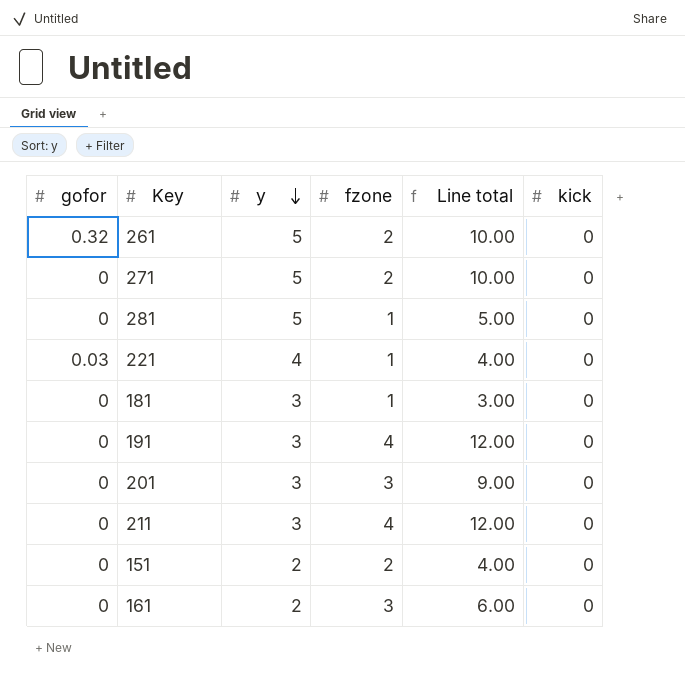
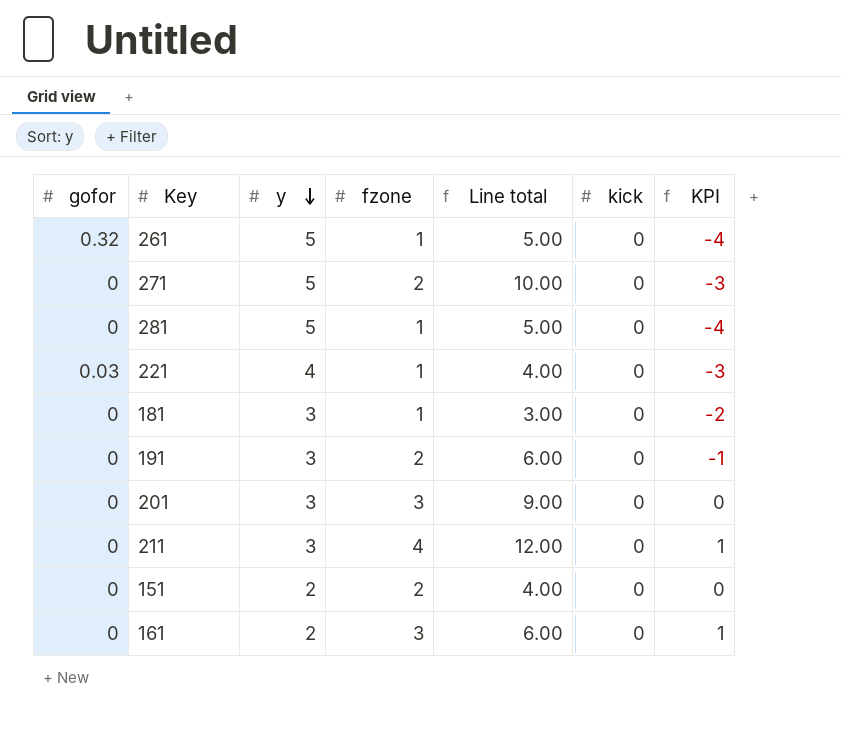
column KPI | formula: none -> [fzone] - [y]
261 | fzone: 2 -> 1
261 | Line total: 10.00 -> 5.00
191 | fzone: 4 -> 2
191 | Line total: 12.00 -> 6.00

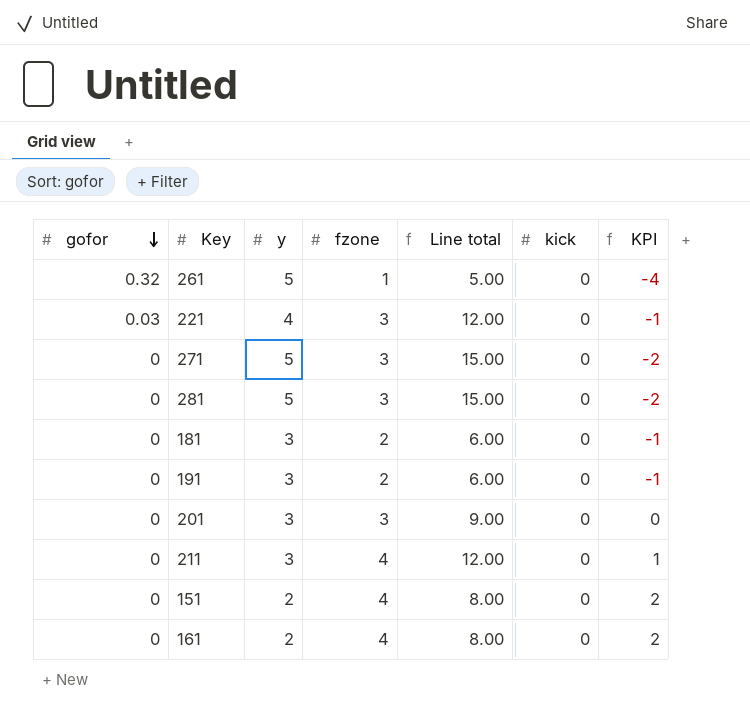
row order: y descending -> gofor descending
221 | fzone: 1 -> 3
221 | Line total: 4.00 -> 12.00
221 | KPI: -3 -> -1
271 | fzone: 2 -> 3
271 | Line total: 10.00 -> 15.00
271 | KPI: -3 -> -2
281 | fzone: 1 -> 3
281 | Line total: 5.00 -> 15.00
281 | KPI: -4 -> -2
181 | fzone: 1 -> 2
181 | Line total: 3.00 -> 6.00
181 | KPI: -2 -> -1
151 | fzone: 2 -> 4
151 | Line total: 4.00 -> 8.00
151 | KPI: 0 -> 2
161 | fzone: 3 -> 4
161 | Line total: 6.00 -> 8.00
161 | KPI: 1 -> 2

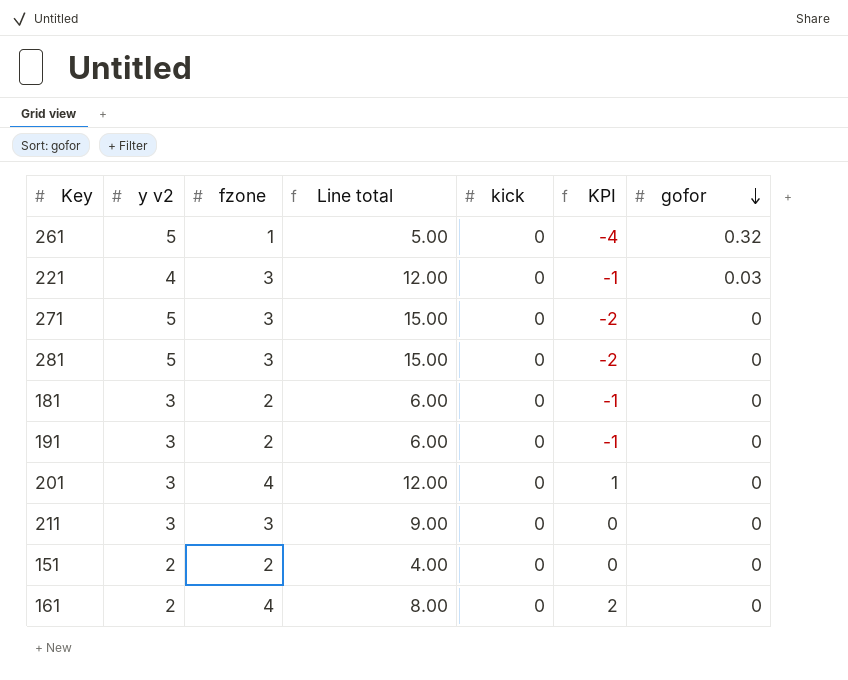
column name: y -> y v2
column gofor | position: 1 -> 7
201 | fzone: 3 -> 4
201 | Line total: 9.00 -> 12.00
201 | KPI: 0 -> 1
211 | fzone: 4 -> 3
211 | Line total: 12.00 -> 9.00
211 | KPI: 1 -> 0
151 | fzone: 4 -> 2
151 | Line total: 8.00 -> 4.00
151 | KPI: 2 -> 0

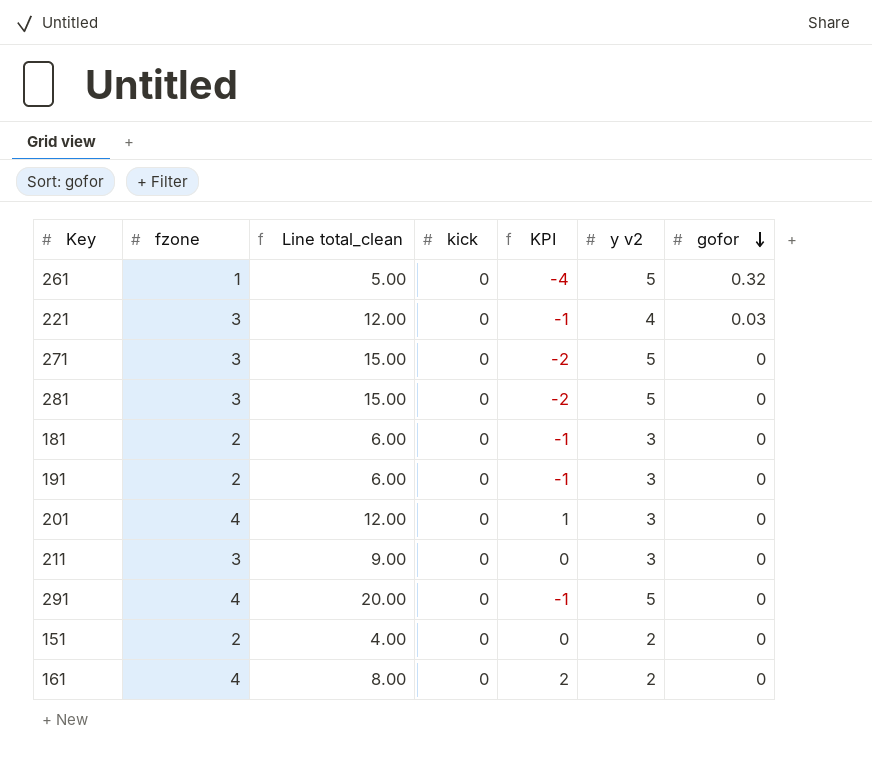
column name: Line total -> Line total_clean
column y v2 | position: 2 -> 6
row 291: none -> 4 | 20.00 | 0 | -1 | 5 | 0

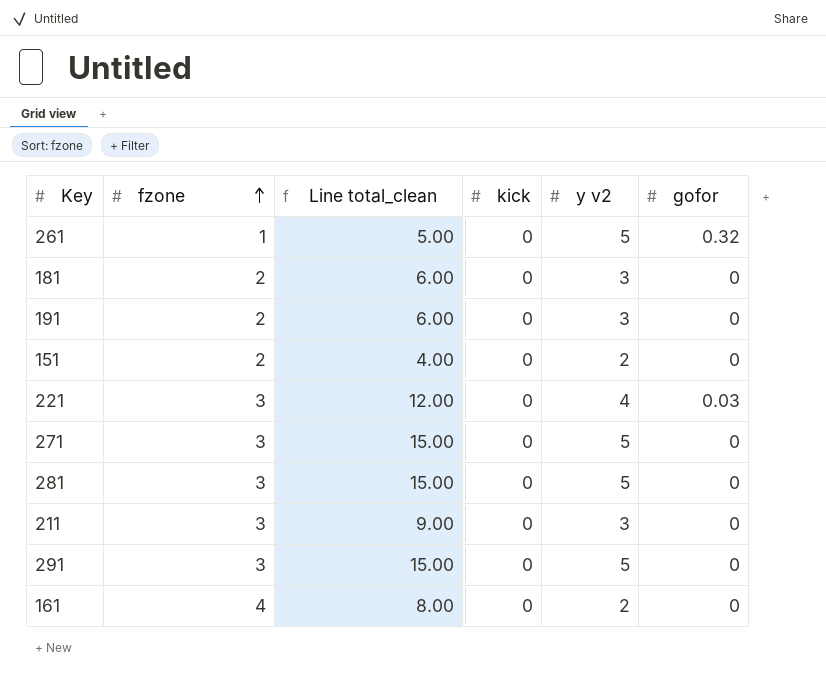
row order: gofor descending -> fzone ascending
column KPI | formula: [fzone] - [y v2] -> none
row 201: 4 | 12.00 | 0 | 1 | 3 | 0 -> none
291 | fzone: 4 -> 3
291 | Line total_clean: 20.00 -> 15.00

